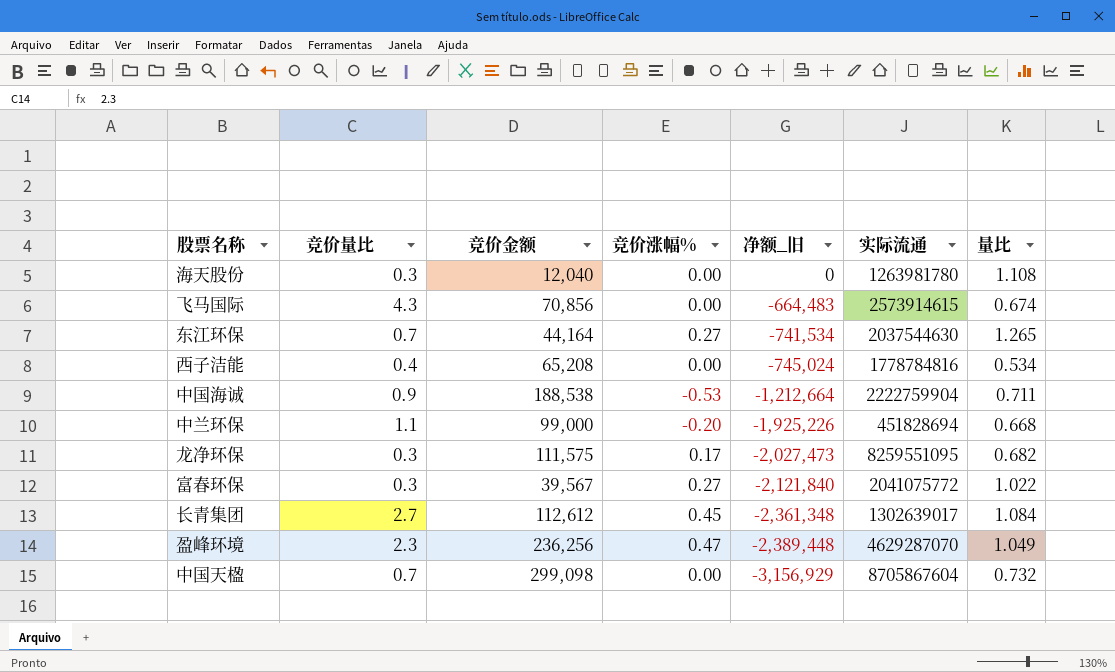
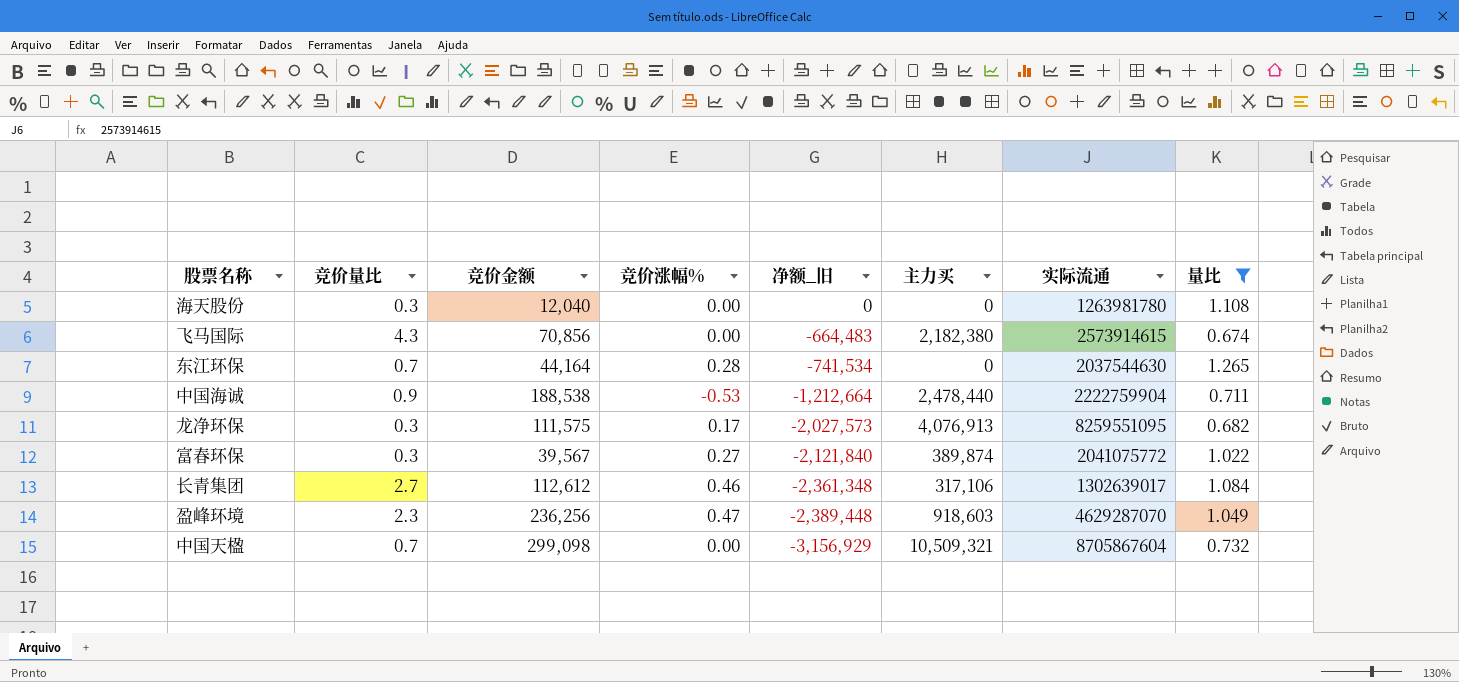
filter: none -> 量比 >= 0.674
column 主力买 | position: none -> 6
东江环保 | 竞价涨幅%: 0.27 -> 0.28
龙净环保 | 净额_旧: -2,027,473 -> -2,027,573
长青集团 | 竞价涨幅%: 0.45 -> 0.46

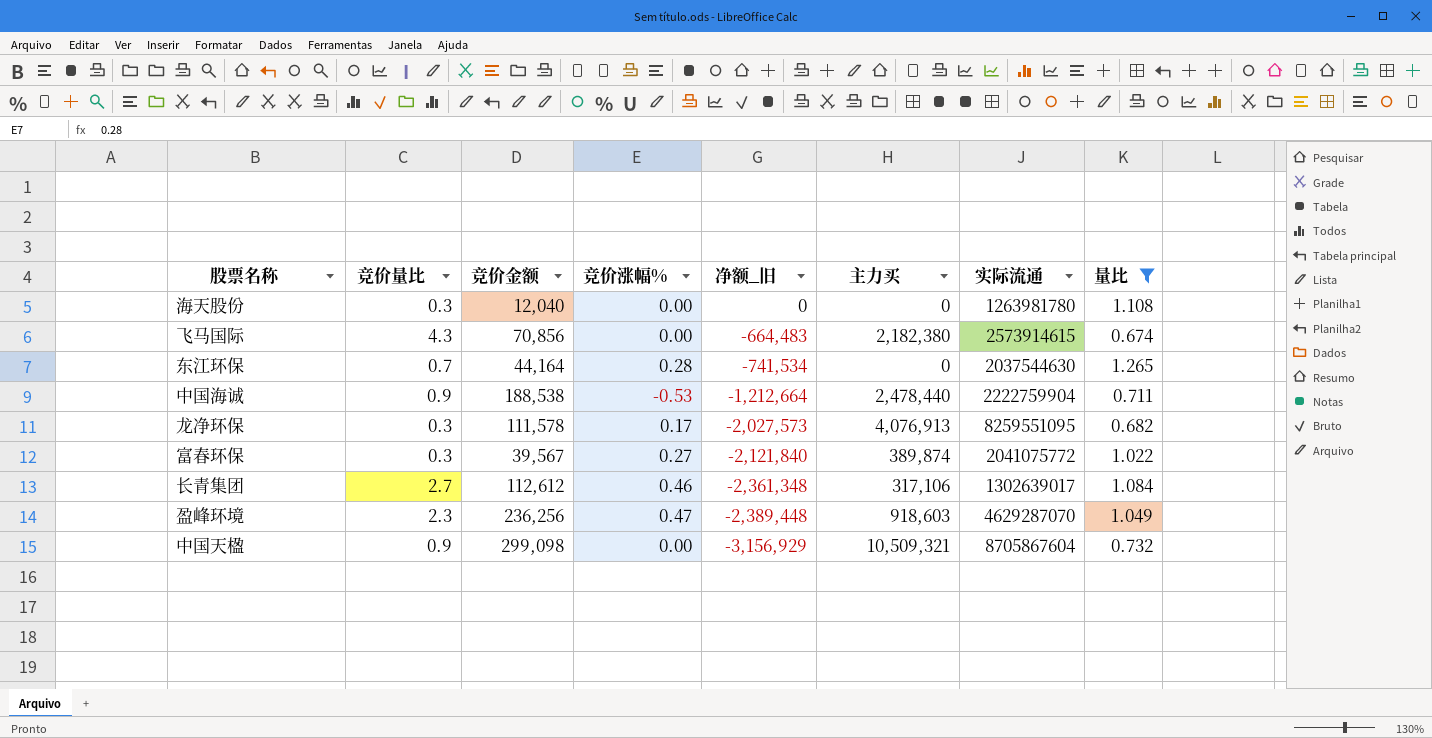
龙净环保 | 竞价金额: 111,575 -> 111,578
中国天楹 | 竞价量比: 0.7 -> 0.9

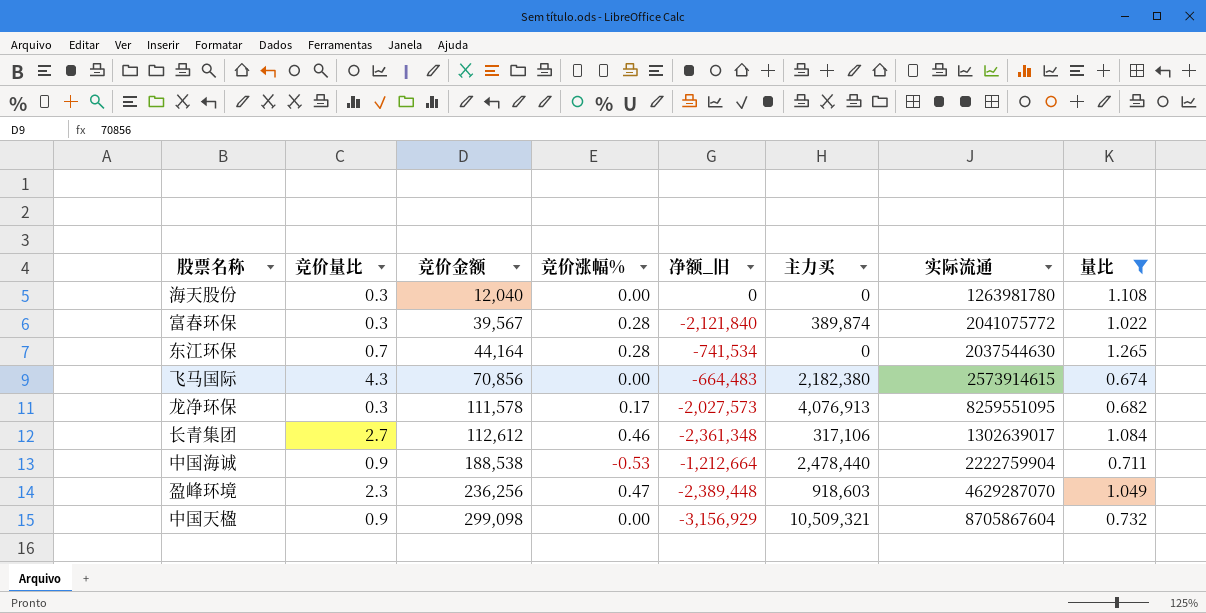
row order: 净额_旧 descending -> 竞价金额 ascending
富春环保 | 竞价涨幅%: 0.27 -> 0.28

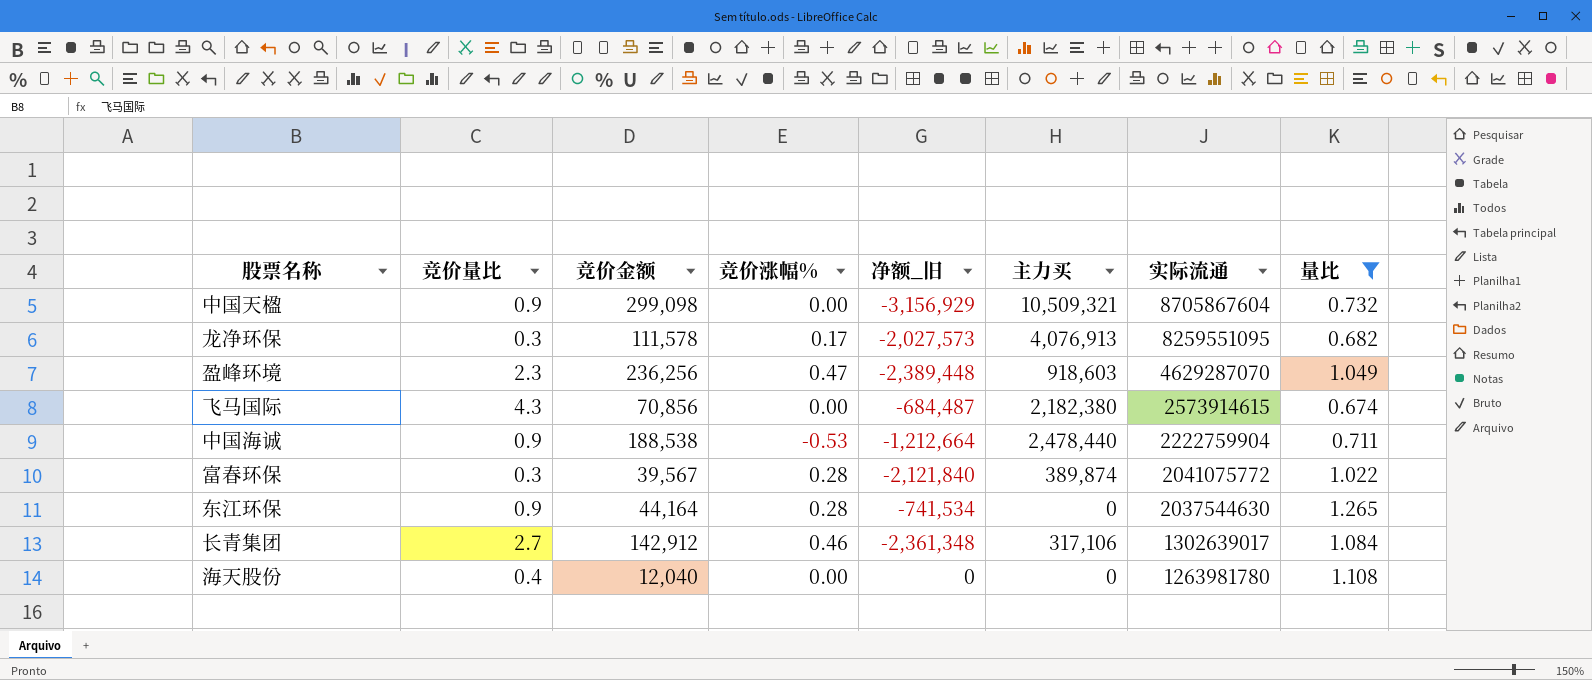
row order: 竞价金额 ascending -> 实际流通 descending
飞马国际 | 净额_旧: -664,483 -> -684,487
东江环保 | 竞价量比: 0.7 -> 0.9
长青集团 | 竞价金额: 112,612 -> 142,912
海天股份 | 竞价量比: 0.3 -> 0.4

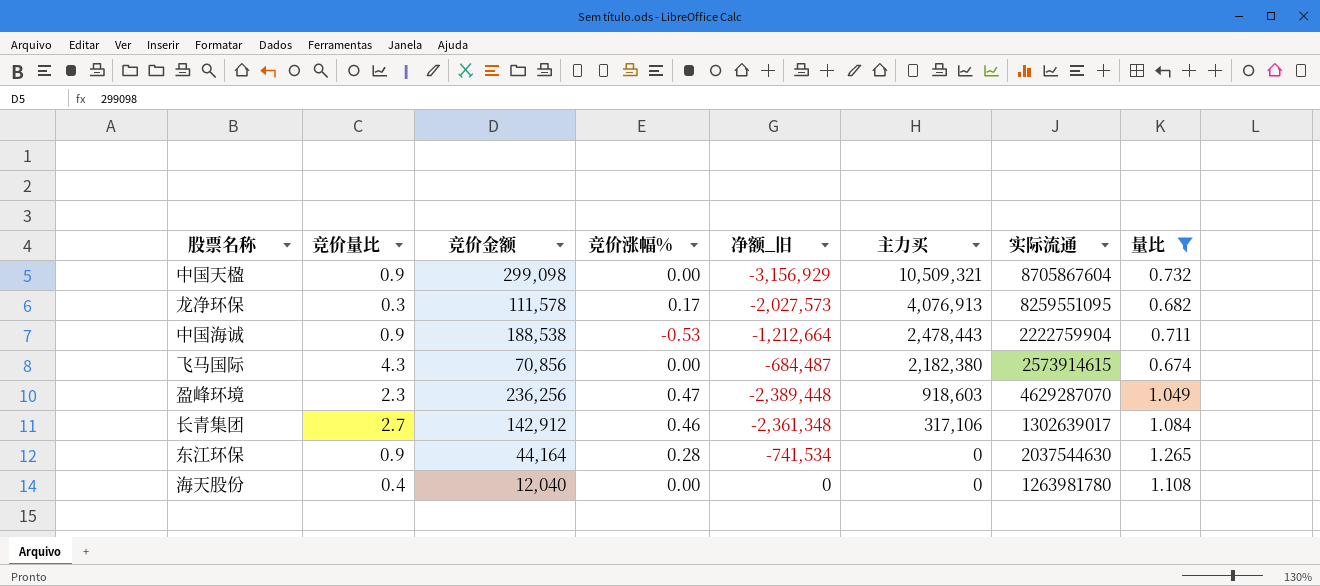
row order: 实际流通 descending -> 主力买 descending
row 富春环保: 0.3 | 39,567 | 0.28 | -2,121,840 | 389,874 | 2041075772 | 1.022 -> none
中国海诚 | 主力买: 2,478,440 -> 2,478,443

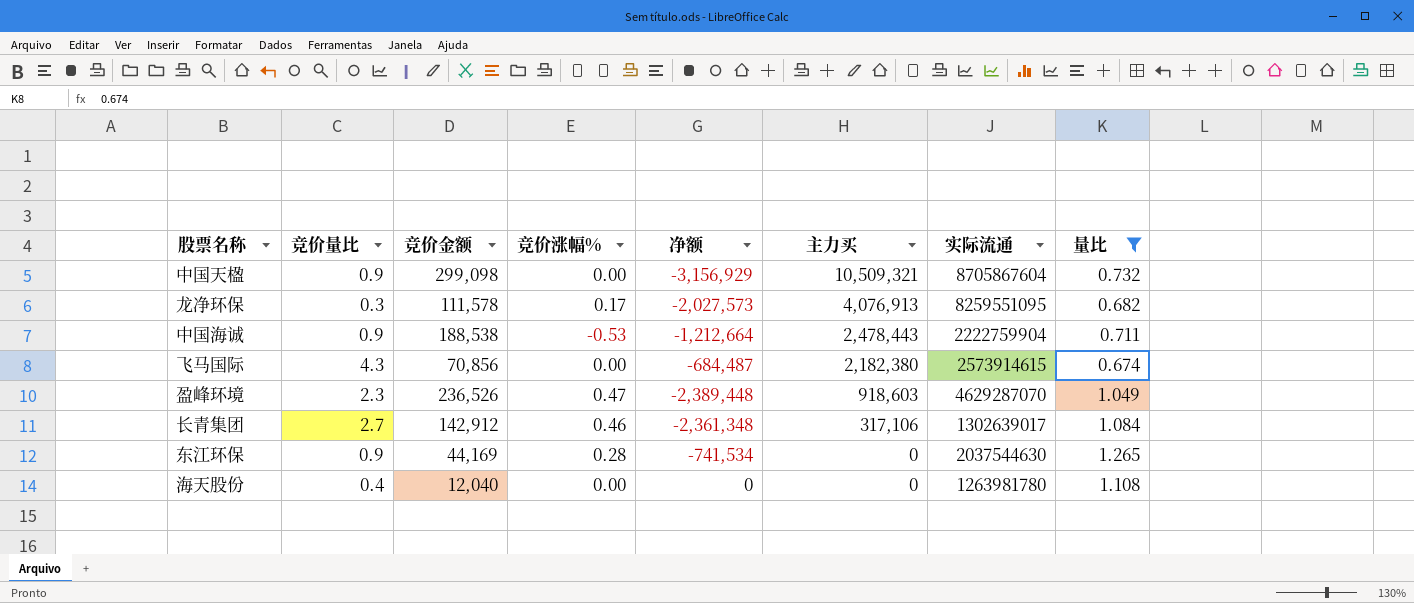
column name: 净额_旧 -> 净额
盈峰环境 | 竞价金额: 236,256 -> 236,526
东江环保 | 竞价金额: 44,164 -> 44,169

